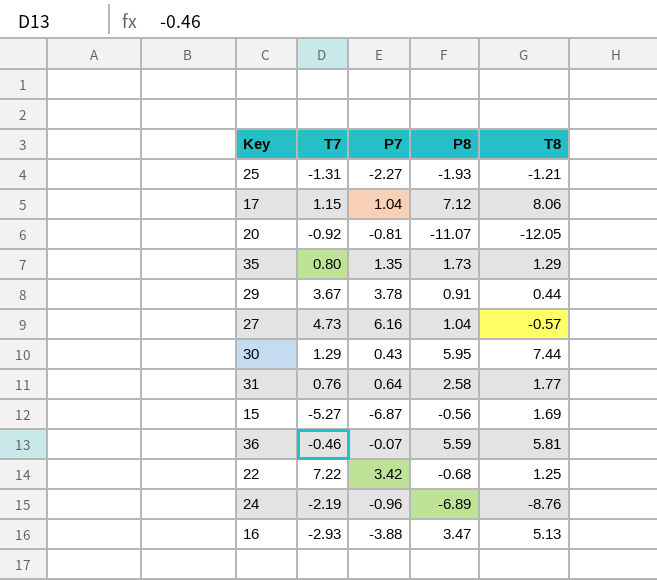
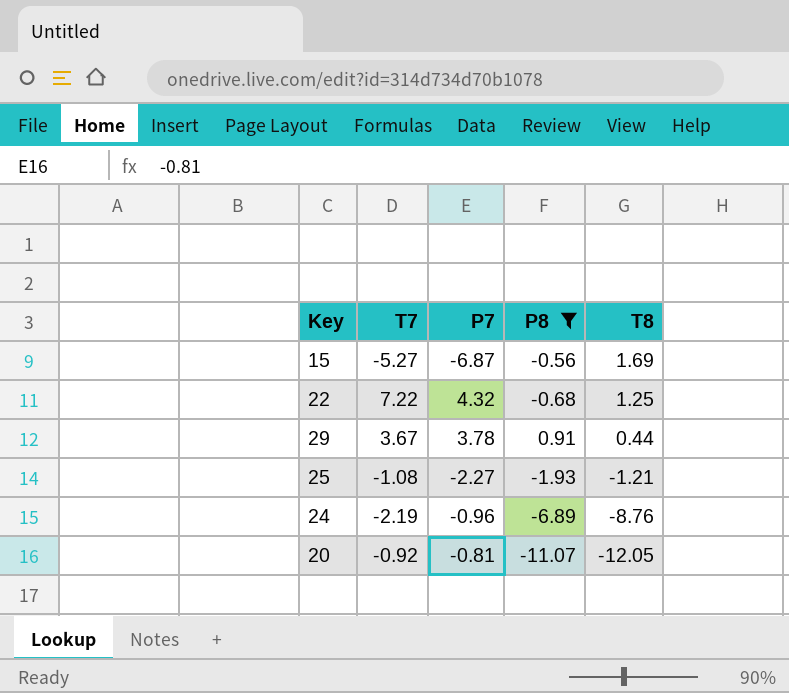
filter: none -> P8 <= 0.91
row order: none -> T8 descending
22 | P7: 3.42 -> 4.32
25 | T7: -1.31 -> -1.08

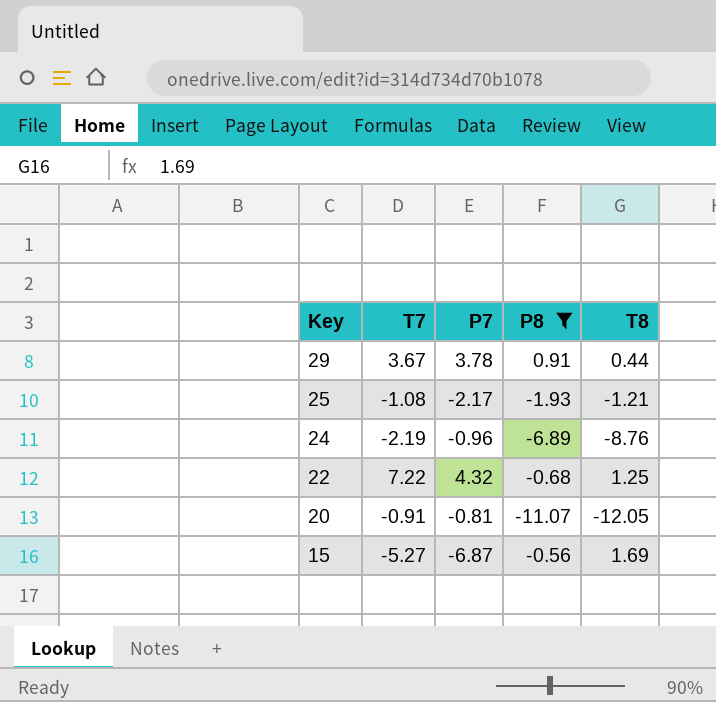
row order: T8 descending -> Key descending
25 | P7: -2.27 -> -2.17
20 | T7: -0.92 -> -0.91

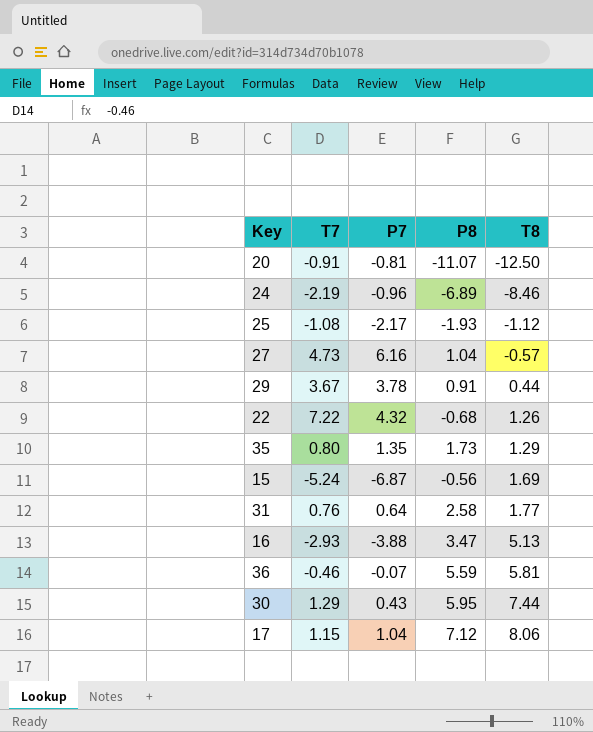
filter: P8 <= 0.91 -> none
row order: Key descending -> T8 ascending
20 | T8: -12.05 -> -12.50
24 | T8: -8.76 -> -8.46
25 | T8: -1.21 -> -1.12
22 | T8: 1.25 -> 1.26
15 | T7: -5.27 -> -5.24

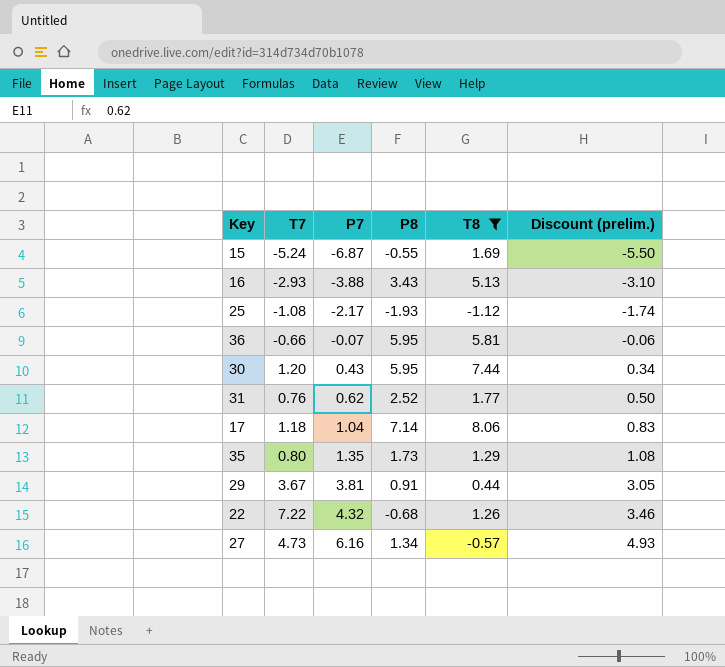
filter: none -> T8 >= -1.12
row order: T8 ascending -> P7 ascending
column Discount (prelim.) | formula: none -> [P7] * 0.8
15 | P8: -0.56 -> -0.55
16 | P8: 3.47 -> 3.43
36 | T7: -0.46 -> -0.66
36 | P8: 5.59 -> 5.95
30 | T7: 1.29 -> 1.20
31 | P7: 0.64 -> 0.62
31 | P8: 2.58 -> 2.52
17 | T7: 1.15 -> 1.18
17 | P8: 7.12 -> 7.14
29 | P7: 3.78 -> 3.81
27 | P8: 1.04 -> 1.34

